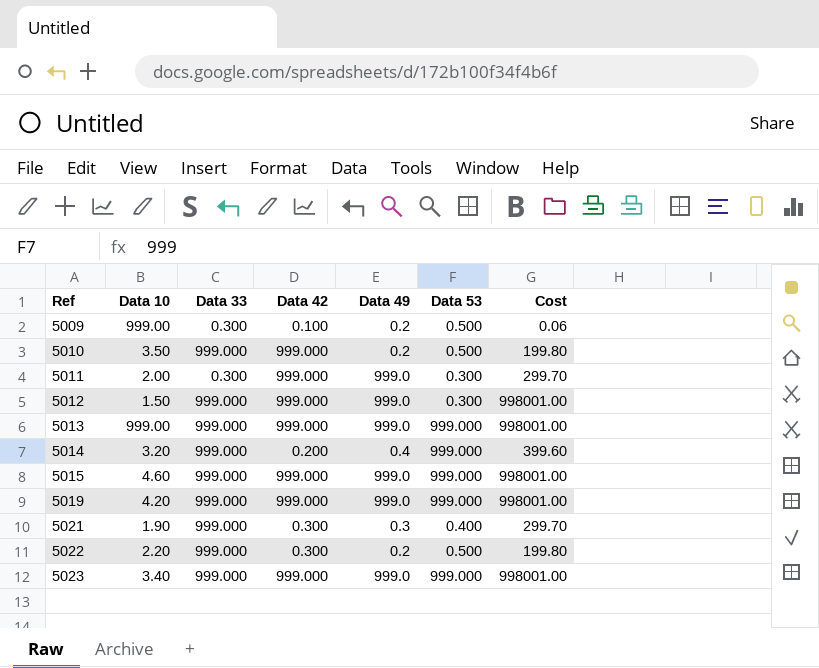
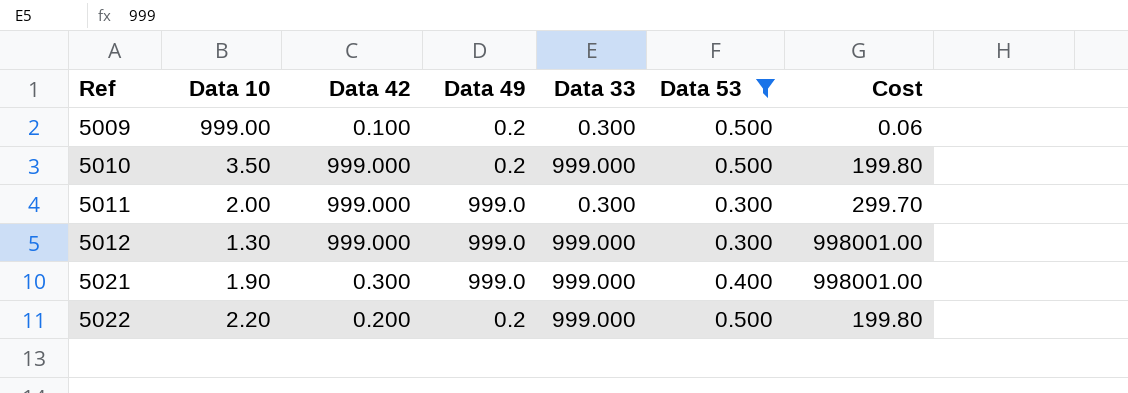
filter: none -> Data 53 != 999.000
column Data 33 | position: 3 -> 5
5012 | Data 10: 1.50 -> 1.30
5021 | Data 49: 0.3 -> 999.0
5021 | Cost: 299.70 -> 998001.00
5022 | Data 42: 0.300 -> 0.200

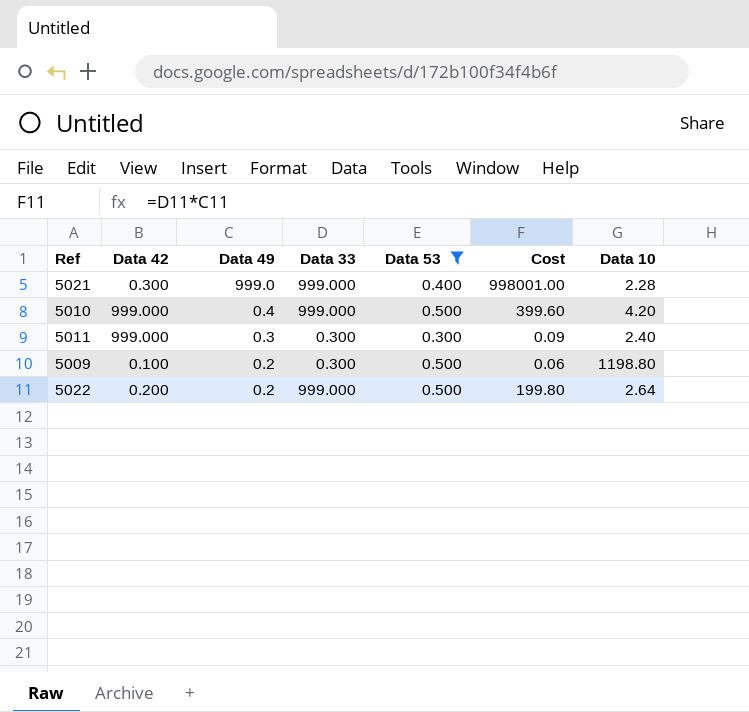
row order: Ref ascending -> Data 49 descending
column Data 10 | position: 2 -> 7
row 5012: 1.30 | 999.000 | 999.0 | 999.000 | 0.300 | 998001.00 -> none
5021 | Data 10: 1.90 -> 2.28
5010 | Data 49: 0.2 -> 0.4
5010 | Cost: 199.80 -> 399.60
5010 | Data 10: 3.50 -> 4.20
5011 | Data 49: 999.0 -> 0.3
5011 | Cost: 299.70 -> 0.09
5011 | Data 10: 2.00 -> 2.40
5009 | Data 10: 999.00 -> 1198.80
5022 | Data 10: 2.20 -> 2.64

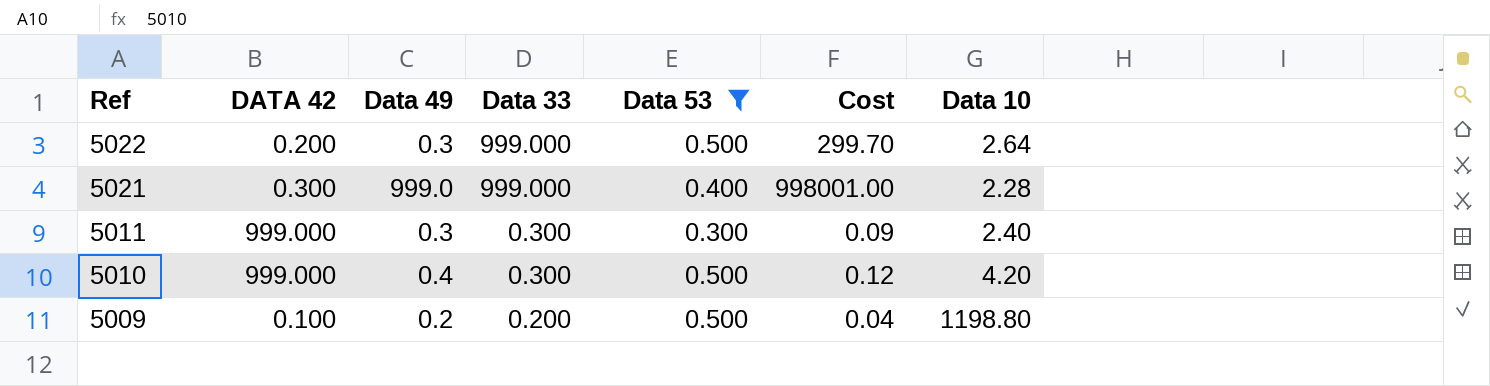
row order: Data 49 descending -> Ref descending
column name: Data 42 -> DATA 42
5022 | Data 49: 0.2 -> 0.3
5022 | Cost: 199.80 -> 299.70
5010 | Data 33: 999.000 -> 0.300
5010 | Cost: 399.60 -> 0.12
5009 | Data 33: 0.300 -> 0.200
5009 | Cost: 0.06 -> 0.04

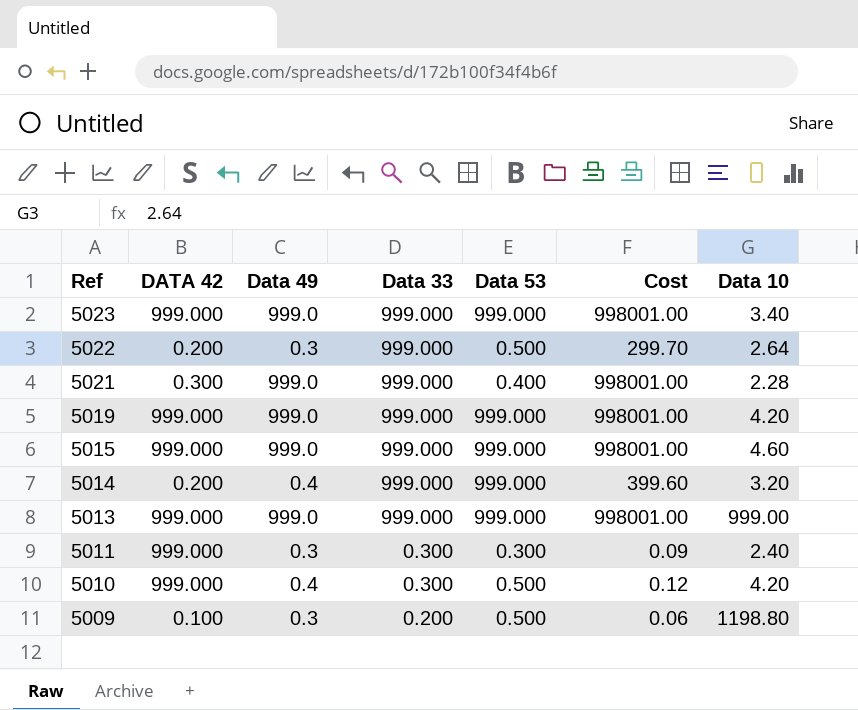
filter: Data 53 != 999.000 -> none
5009 | Data 49: 0.2 -> 0.3
5009 | Cost: 0.04 -> 0.06

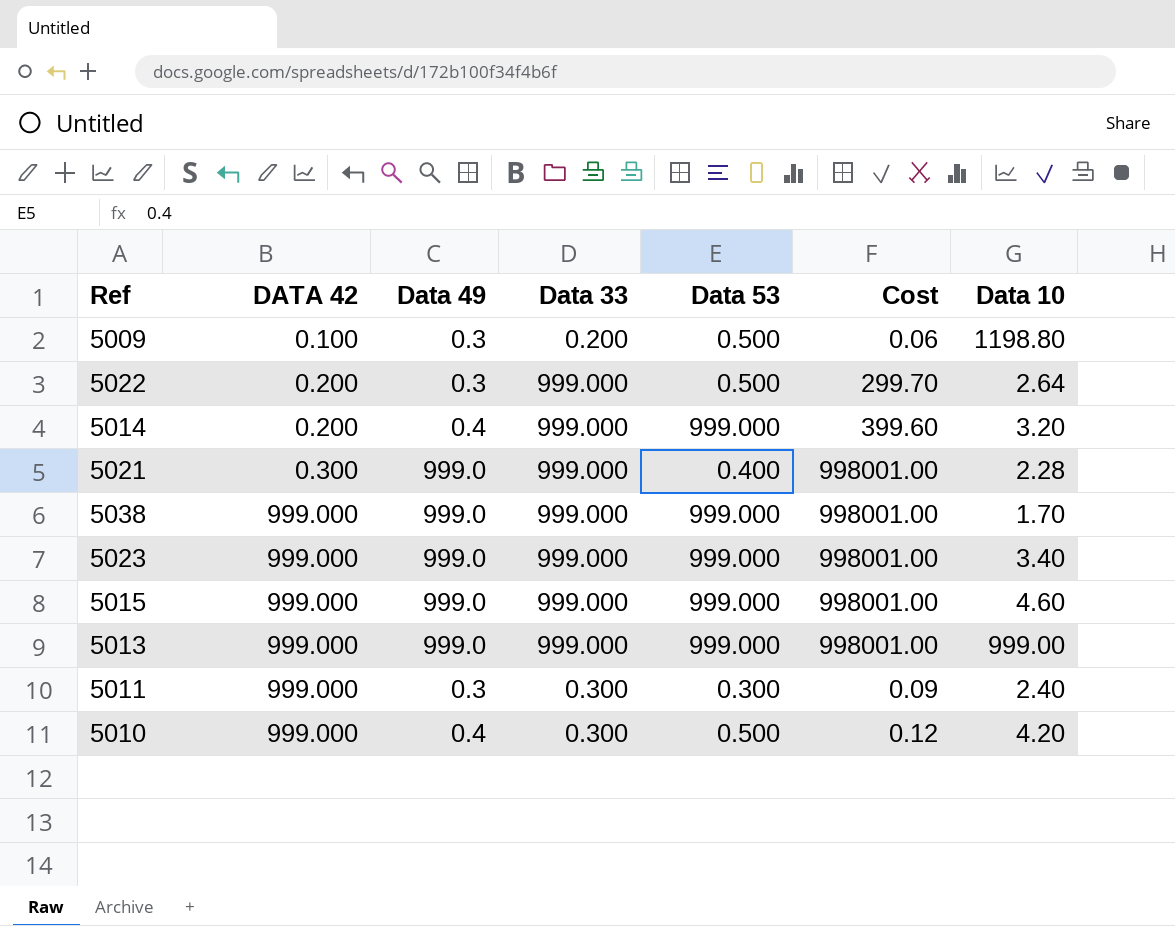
row order: Ref descending -> DATA 42 ascending
row 5019: 999.000 | 999.0 | 999.000 | 999.000 | 998001.00 | 4.20 -> none
row 5038: none -> 999.000 | 999.0 | 999.000 | 999.000 | 998001.00 | 1.70

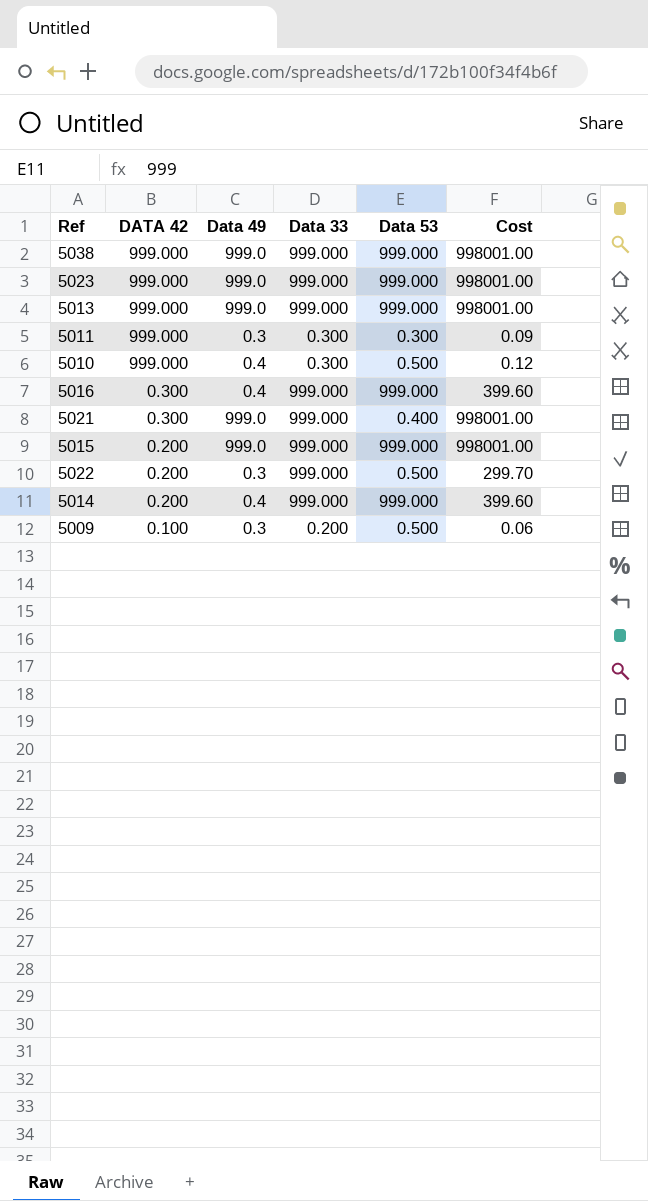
row order: DATA 42 ascending -> DATA 42 descending
column Data 10 | position: 7 -> none
row 5016: none -> 0.300 | 0.4 | 999.000 | 999.000 | 399.60
5015 | DATA 42: 999.000 -> 0.200

